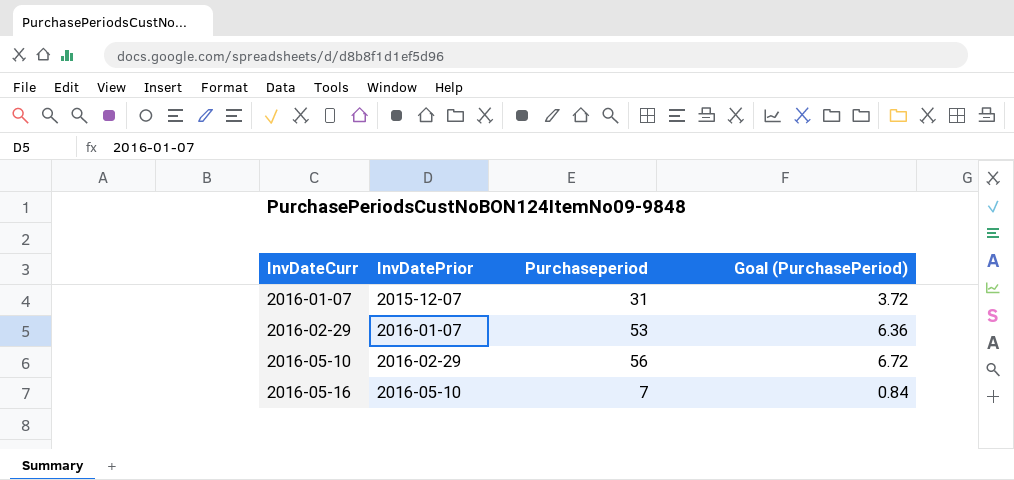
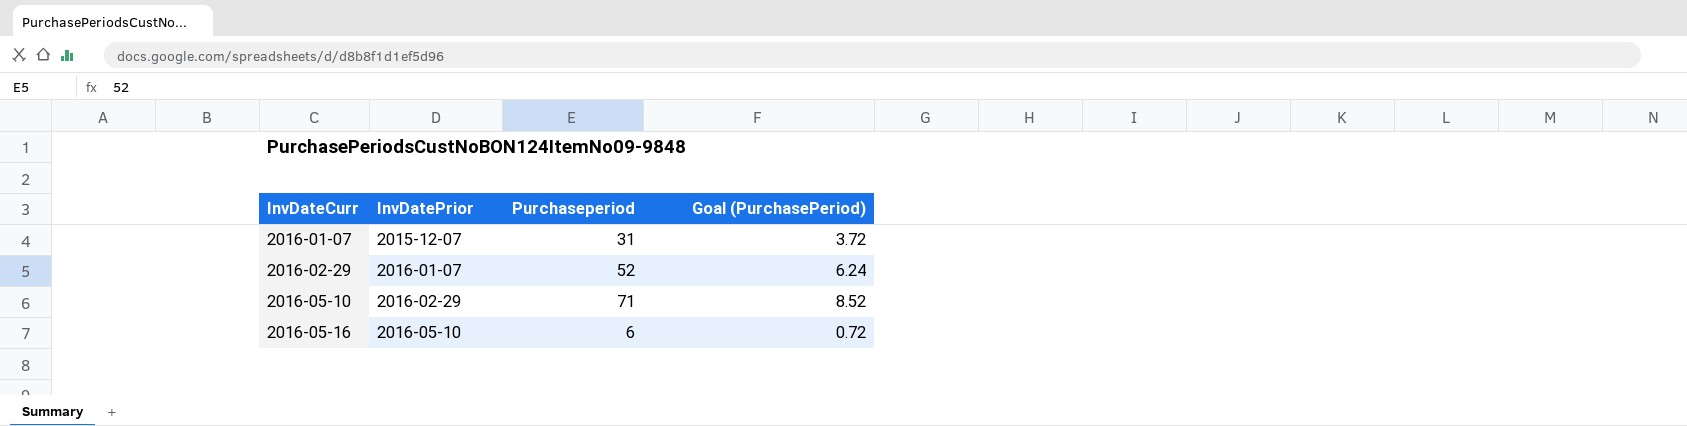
2016-02-29 | Purchaseperiod: 53 -> 52
2016-02-29 | Goal (PurchasePeriod): 6.36 -> 6.24
2016-05-10 | Purchaseperiod: 56 -> 71
2016-05-10 | Goal (PurchasePeriod): 6.72 -> 8.52
2016-05-16 | Purchaseperiod: 7 -> 6
2016-05-16 | Goal (PurchasePeriod): 0.84 -> 0.72

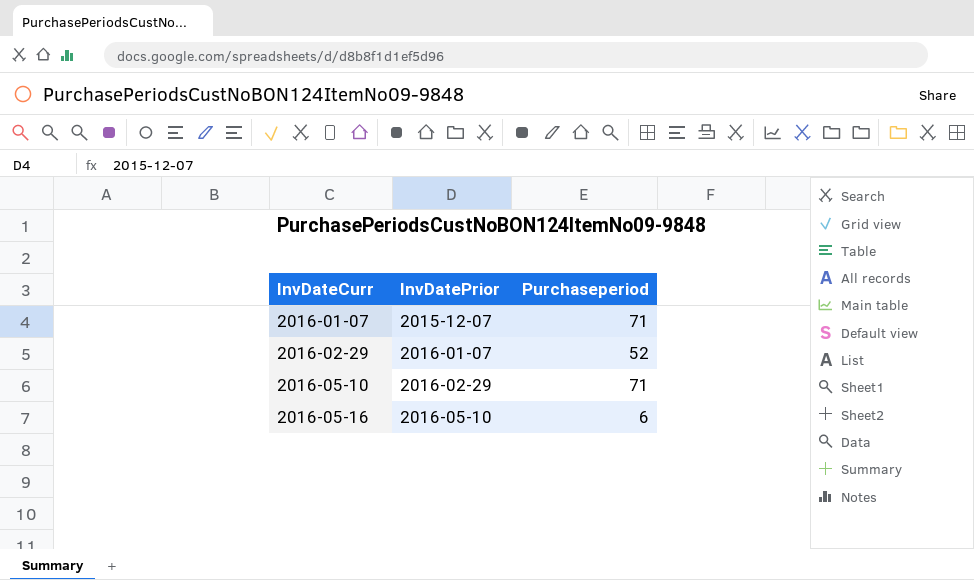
column Goal (PurchasePeriod) | formula: [Purchaseperiod] * 0.12 -> none
2016-01-07 | Purchaseperiod: 31 -> 71

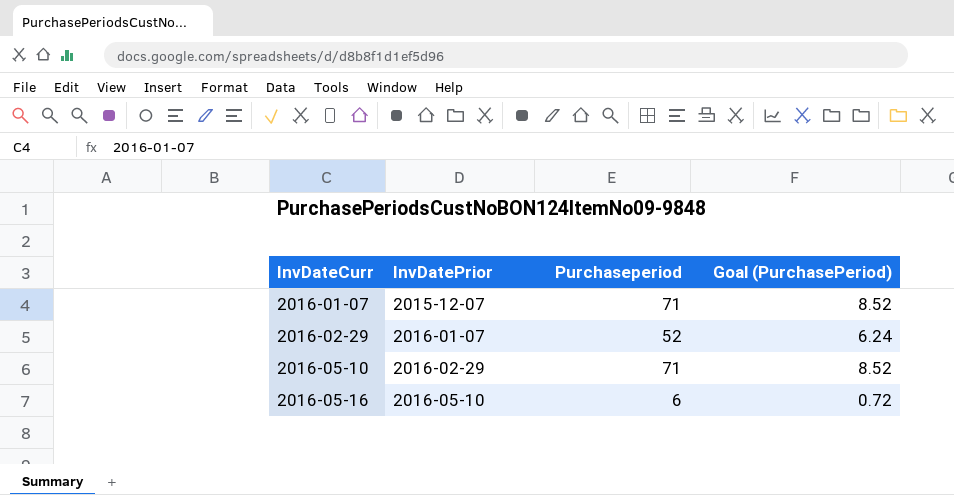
column Goal (PurchasePeriod) | formula: none -> [Purchaseperiod] * 0.12

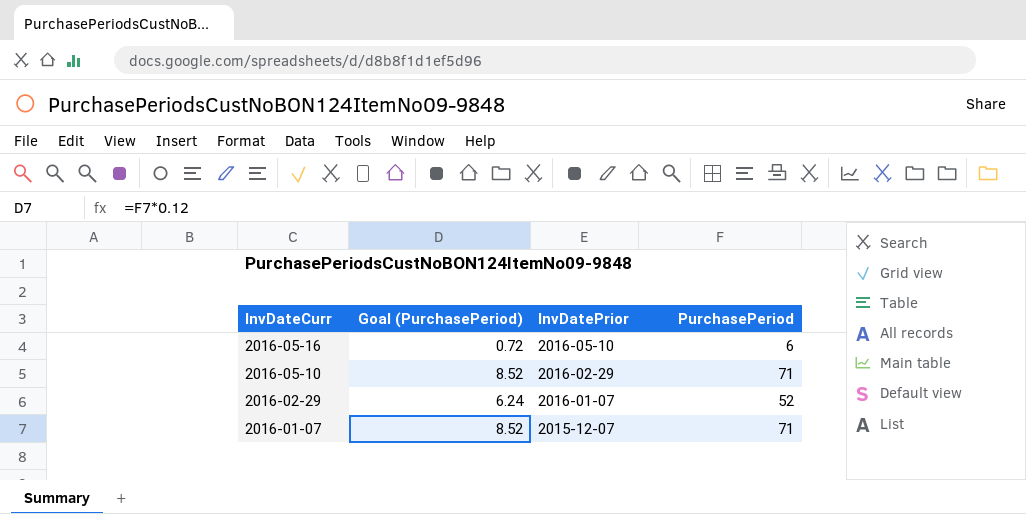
row order: InvDateCurr ascending -> InvDateCurr descending
column Goal (PurchasePeriod) | position: 4 -> 2
column name: Purchaseperiod -> PurchasePeriod

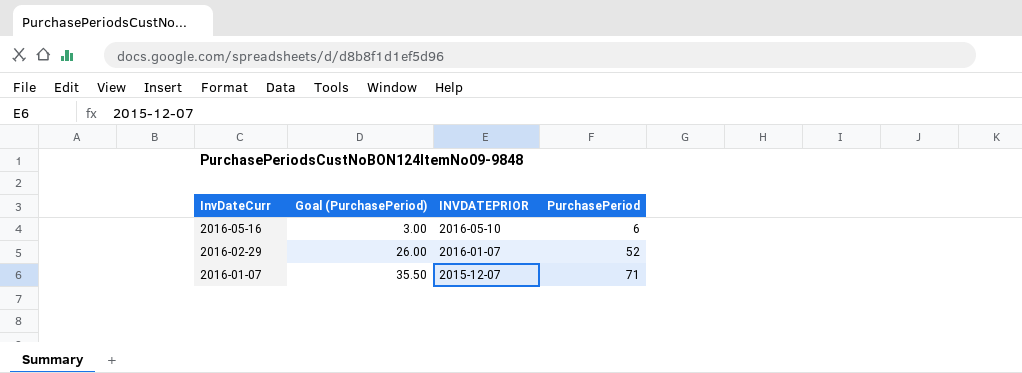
column Goal (PurchasePeriod) | formula: [PurchasePeriod] * 0.12 -> [PurchasePeriod] * 0.5
column name: InvDatePrior -> INVDATEPRIOR
row 2016-05-10: 8.52 | 2016-02-29 | 71 -> none

